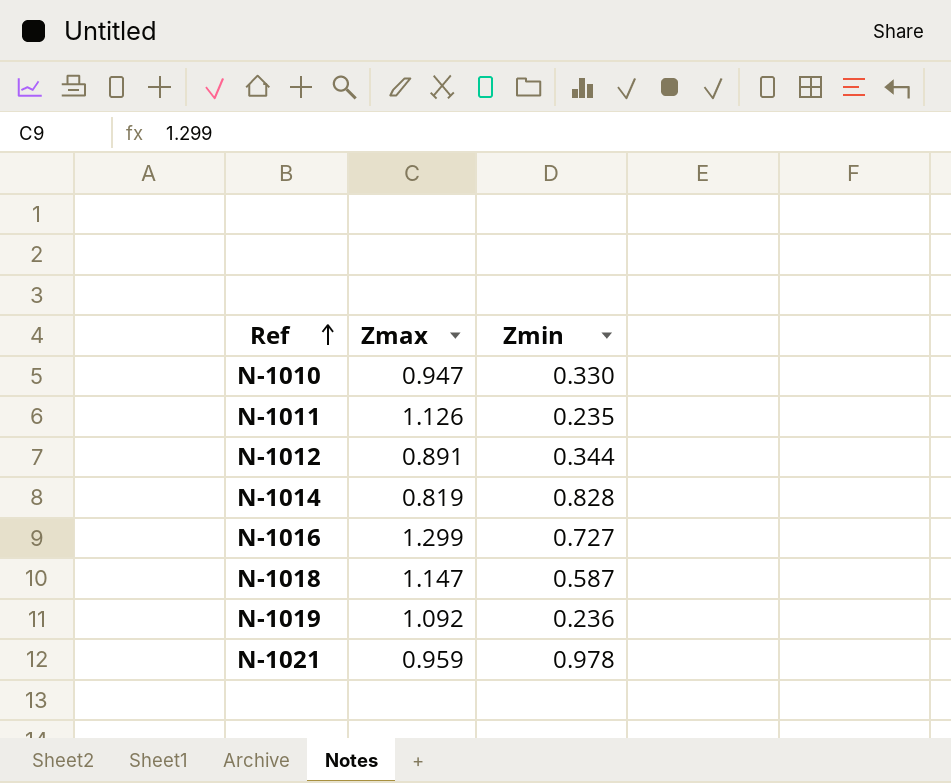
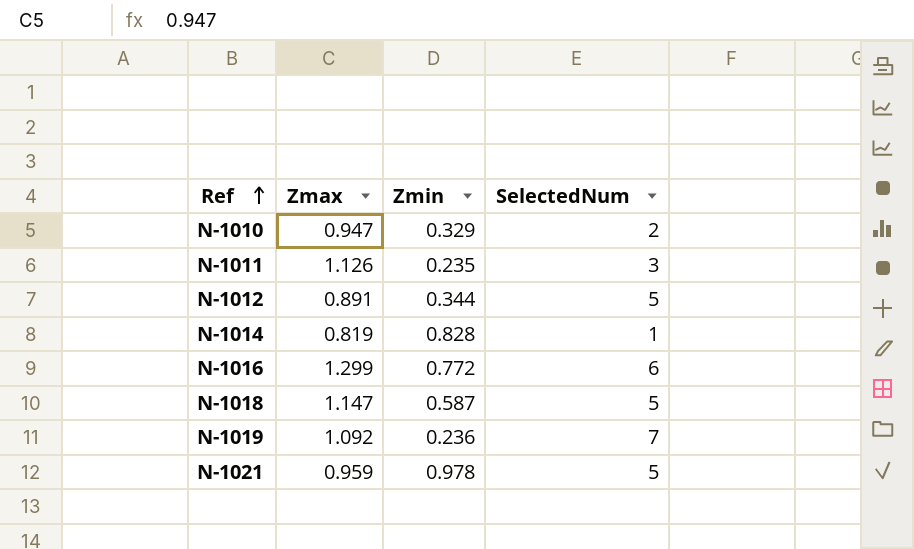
column SelectedNum | position: none -> 4
N-1010 | Zmin: 0.330 -> 0.329
N-1016 | Zmin: 0.727 -> 0.772

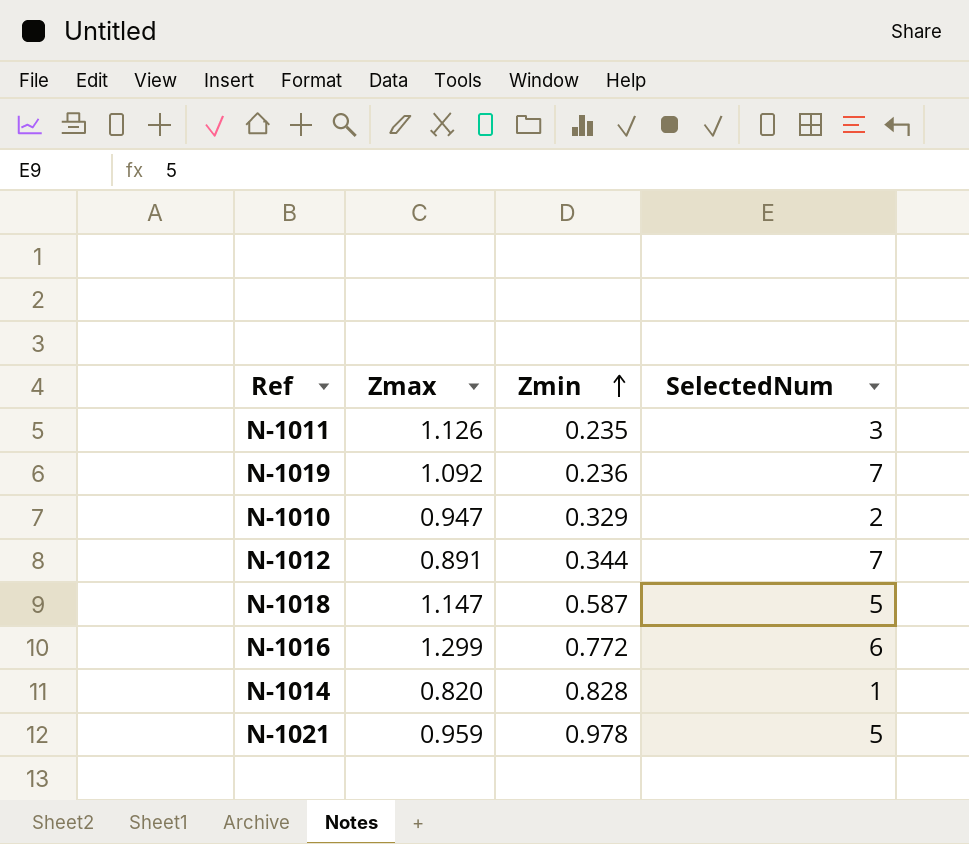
row order: Ref ascending -> Zmin ascending
N-1012 | SelectedNum: 5 -> 7
N-1014 | Zmax: 0.819 -> 0.820

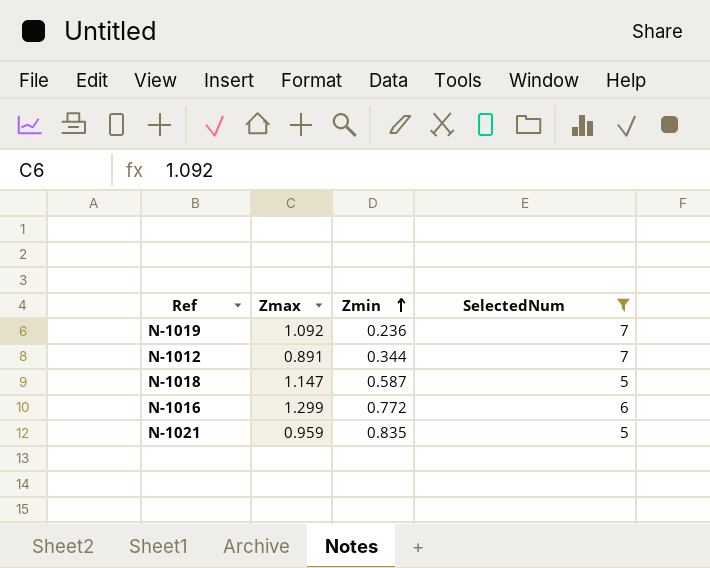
filter: none -> SelectedNum >= 5
N-1021 | Zmin: 0.978 -> 0.835

